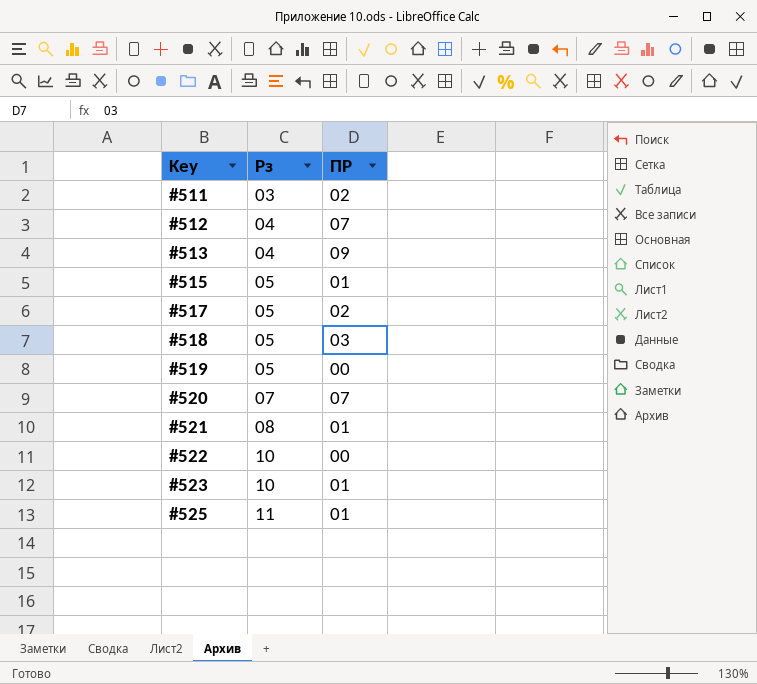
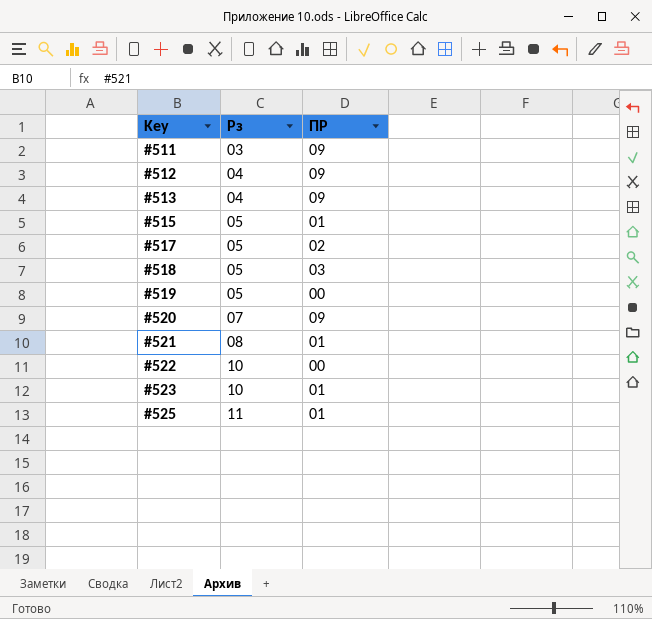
#511 | ПР: 02 -> 09
#512 | ПР: 07 -> 09
#520 | ПР: 07 -> 09

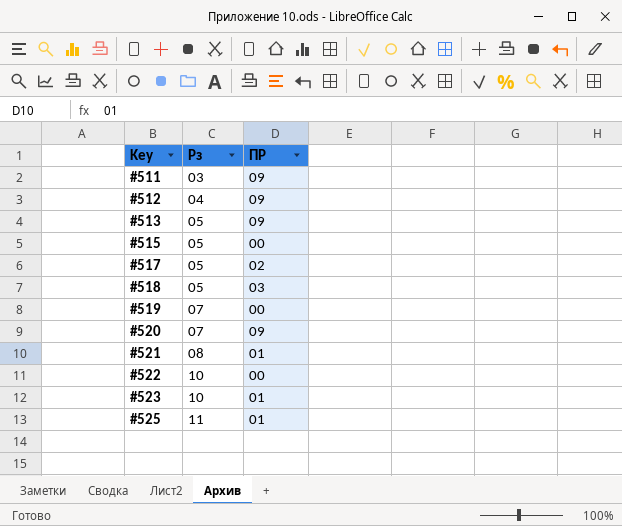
#513 | Рз: 04 -> 05
#515 | ПР: 01 -> 00
#519 | Рз: 05 -> 07

